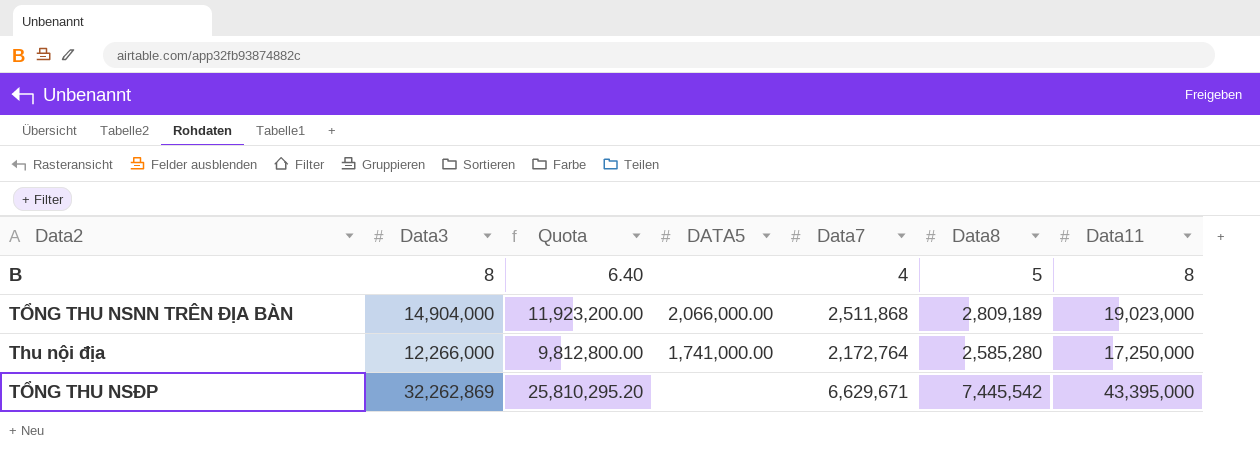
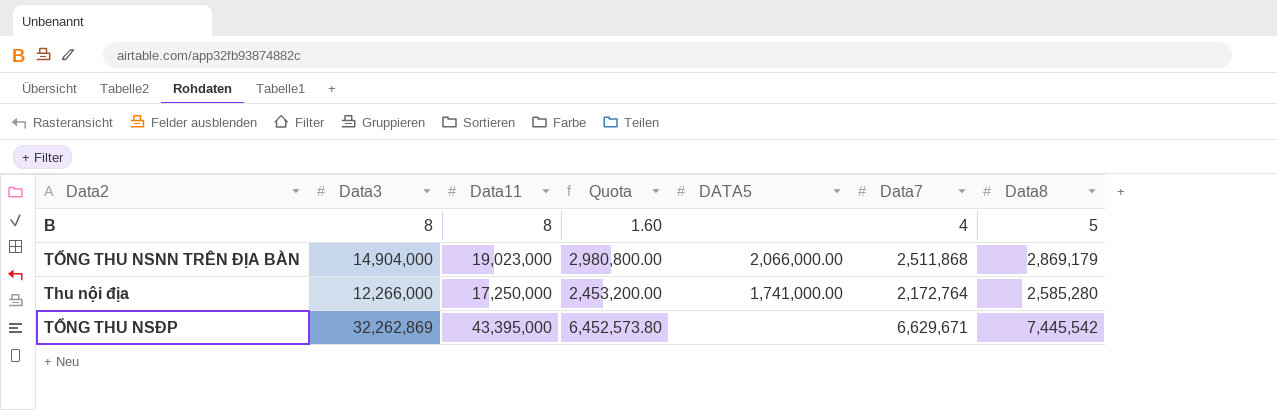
column Data11 | position: 7 -> 3
column Quota | formula: [Data3] * 0.8 -> [Data3] * 0.2
TỔNG THU NSNN TRÊN ĐỊA BÀN | Data8: 2,809,189 -> 2,869,179

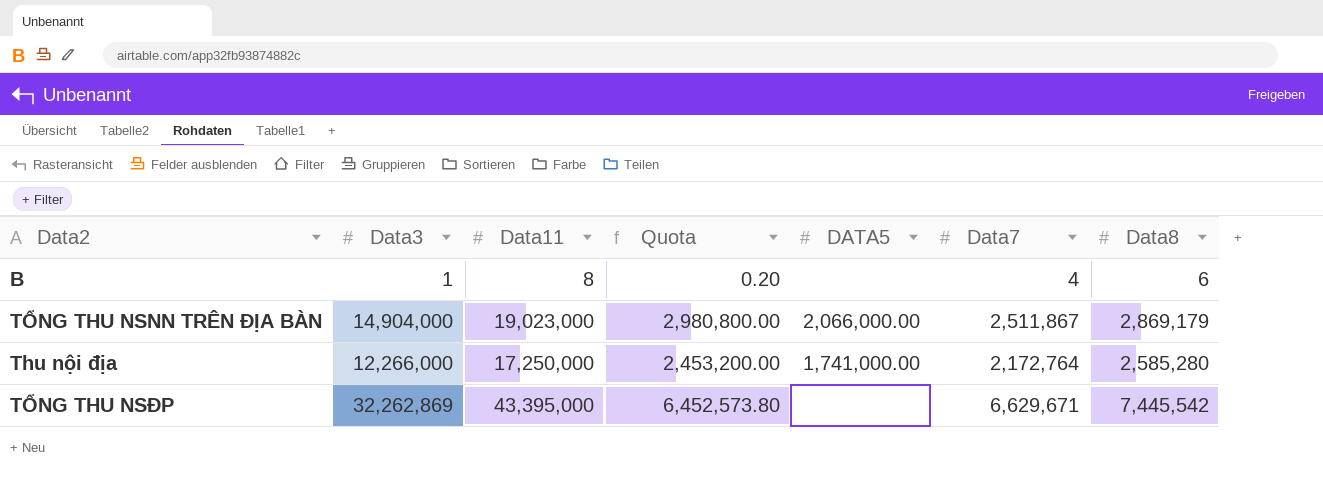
B | Data3: 8 -> 1
B | Quota: 1.60 -> 0.20
B | Data8: 5 -> 6
TỔNG THU NSNN TRÊN ĐỊA BÀN | Data7: 2,511,868 -> 2,511,867

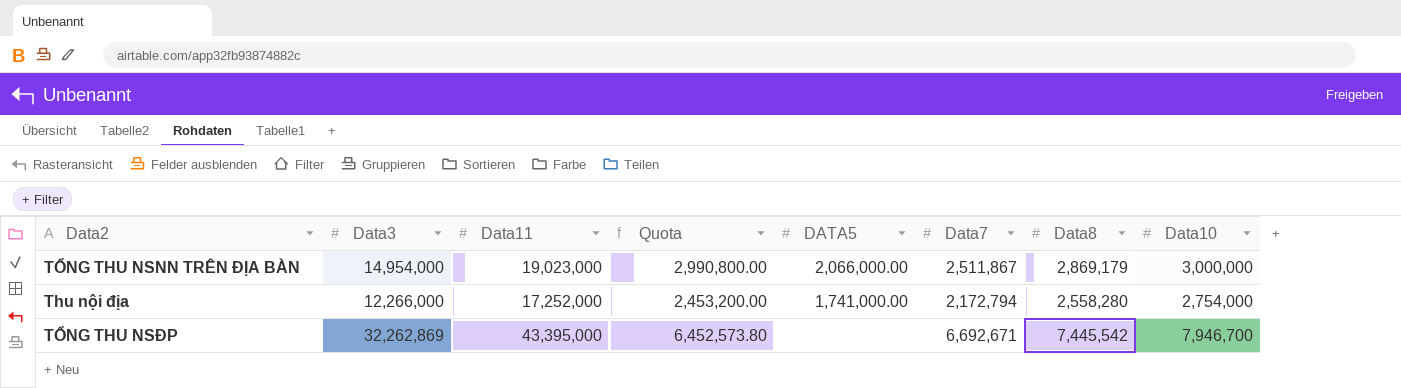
column Data10 | position: none -> 8
row B: 1 | 8 | 0.20 | none | 4 | 6 -> none
TỔNG THU NSNN TRÊN ĐỊA BÀN | Data3: 14,904,000 -> 14,954,000
TỔNG THU NSNN TRÊN ĐỊA BÀN | Quota: 2,980,800.00 -> 2,990,800.00
Thu nội địa | Data11: 17,250,000 -> 17,252,000
Thu nội địa | Data7: 2,172,764 -> 2,172,794
Thu nội địa | Data8: 2,585,280 -> 2,558,280
TỔNG THU NSĐP | Data7: 6,629,671 -> 6,692,671

